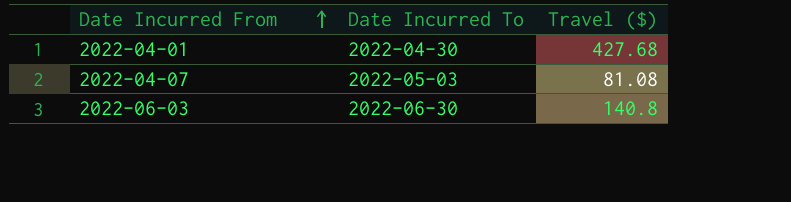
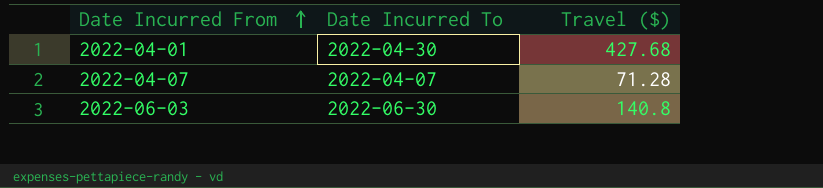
2022-04-07 | Date Incurred To: 2022-05-03 -> 2022-04-07
2022-04-07 | Travel ($): 81.08 -> 71.28

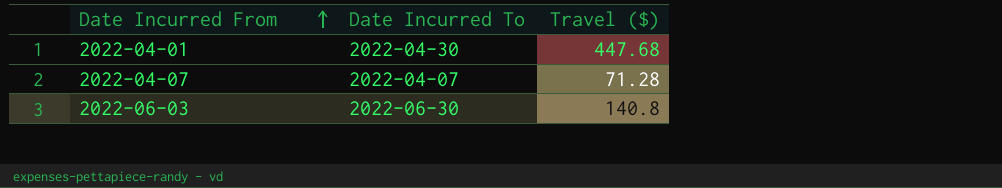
2022-04-01 | Travel ($): 427.68 -> 447.68

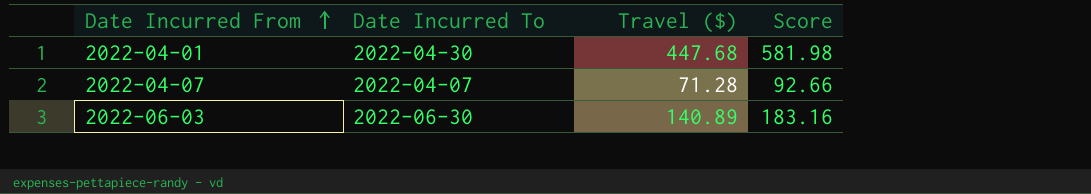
column Score | formula: none -> [Travel ($)] * 1.3
2022-06-03 | Travel ($): 140.8 -> 140.89

